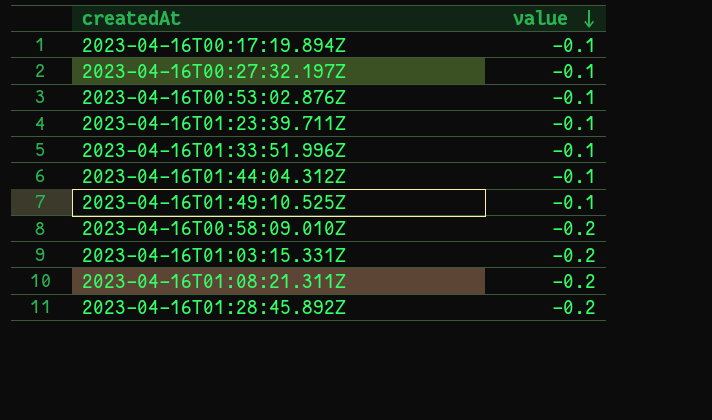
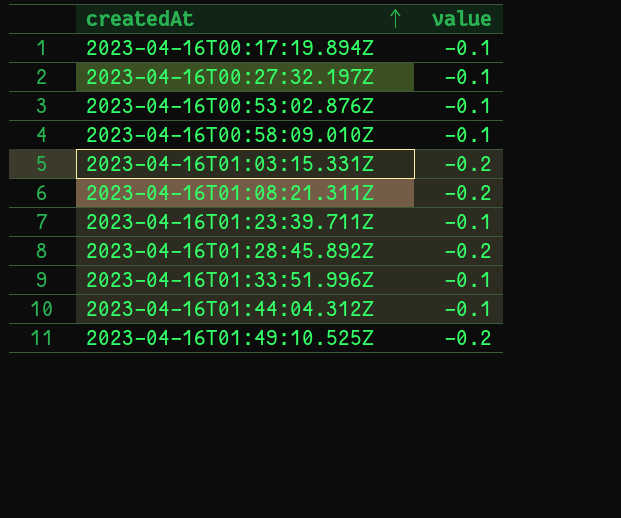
row order: value descending -> createdAt ascending
2023-04-16T00:58:09.010Z | value: -0.2 -> -0.1
2023-04-16T01:49:10.525Z | value: -0.1 -> -0.2

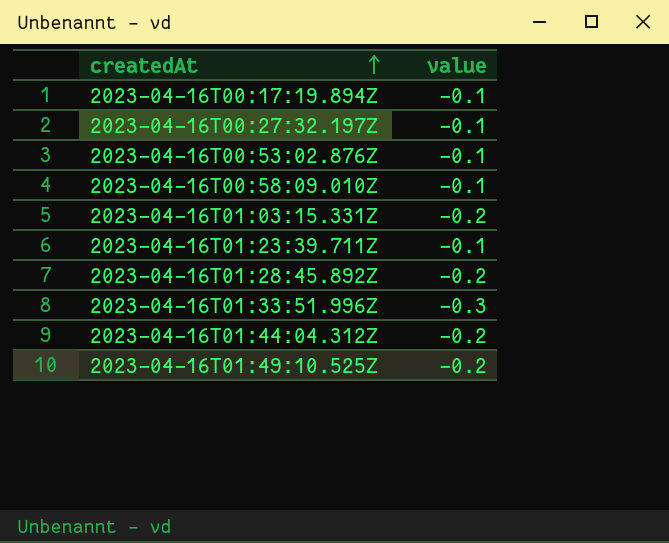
row 2023-04-16T01:08:21.311Z: -0.2 -> none
2023-04-16T01:33:51.996Z | value: -0.1 -> -0.3
2023-04-16T01:44:04.312Z | value: -0.1 -> -0.2

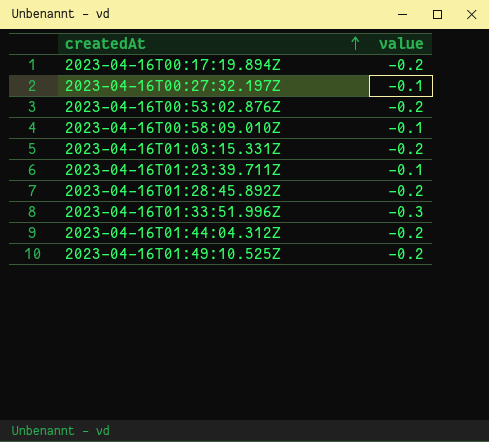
2023-04-16T00:17:19.894Z | value: -0.1 -> -0.2
2023-04-16T00:53:02.876Z | value: -0.1 -> -0.2

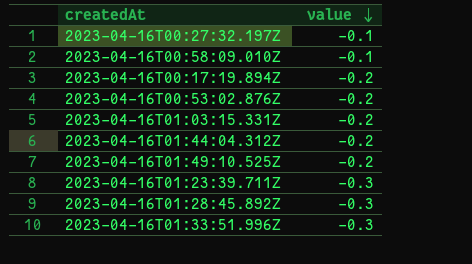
row order: createdAt ascending -> value descending
2023-04-16T01:23:39.711Z | value: -0.1 -> -0.3
2023-04-16T01:28:45.892Z | value: -0.2 -> -0.3

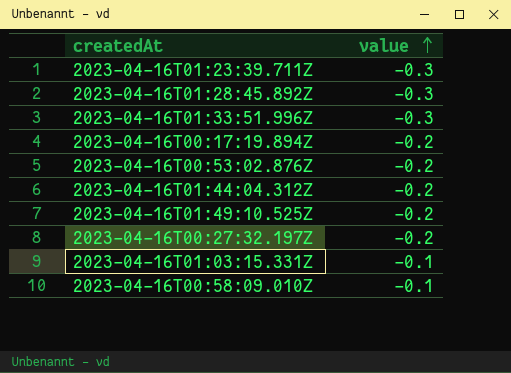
row order: value descending -> value ascending
2023-04-16T00:27:32.197Z | value: -0.1 -> -0.2
2023-04-16T01:03:15.331Z | value: -0.2 -> -0.1

